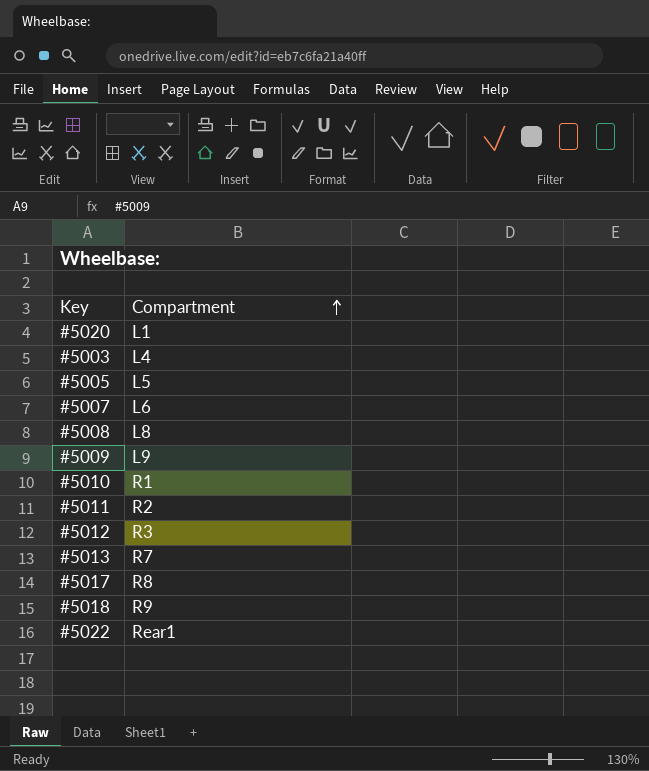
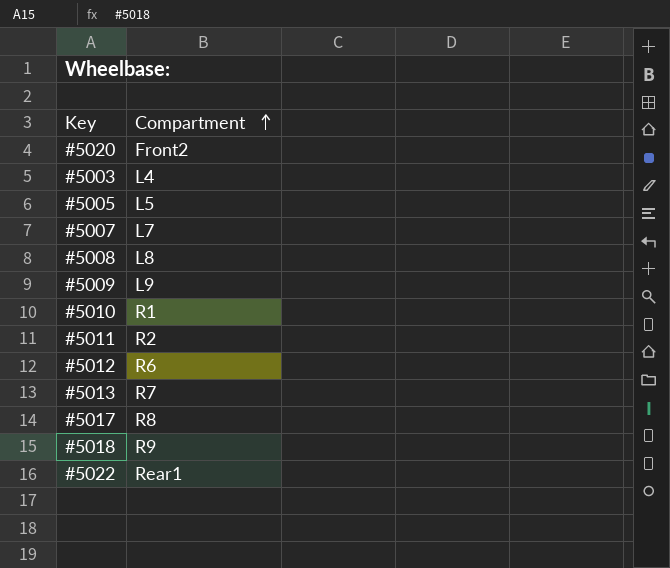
#5020 | Compartment: L1 -> Front2
#5007 | Compartment: L6 -> L7
#5012 | Compartment: R3 -> R6

